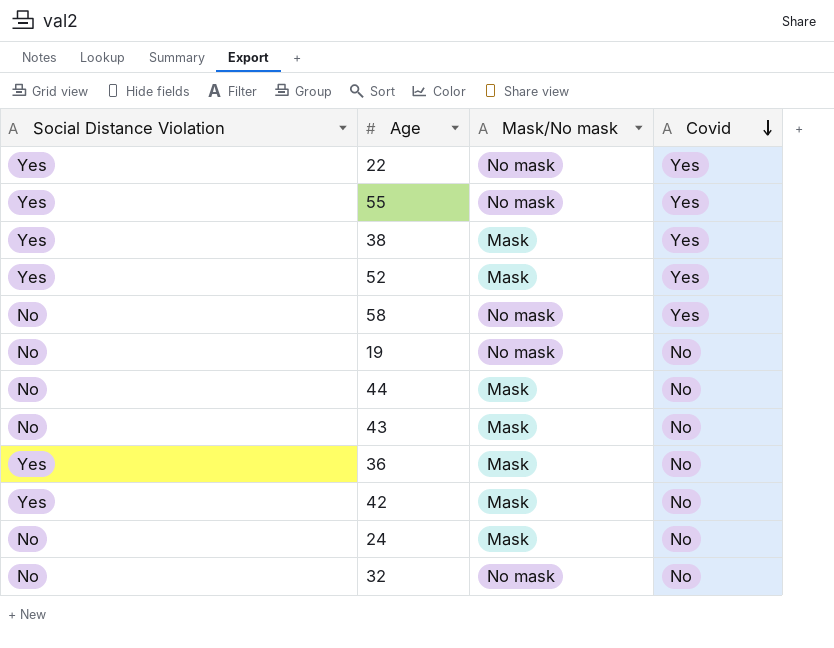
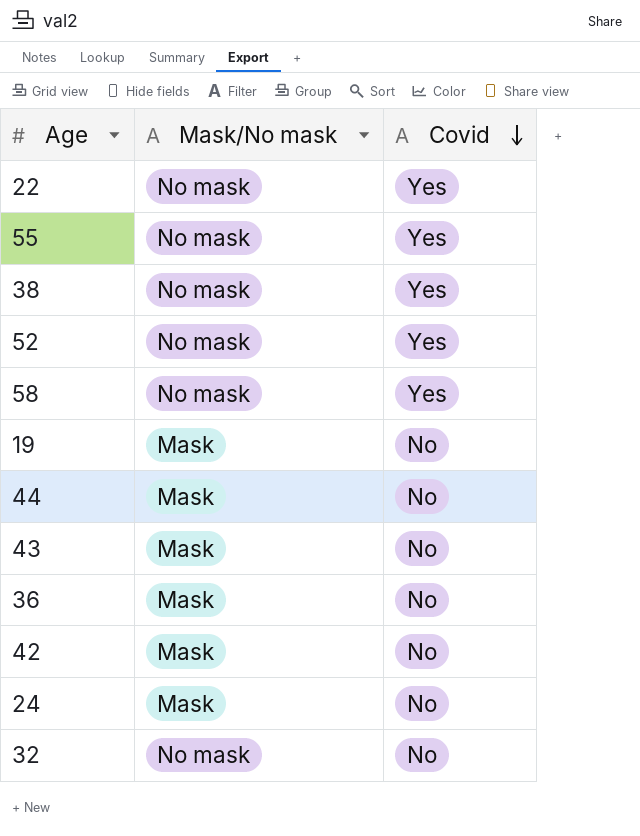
column Social Distance Violation | position: 1 -> none
38 | Mask/No mask: Mask -> No mask
52 | Mask/No mask: Mask -> No mask
19 | Mask/No mask: No mask -> Mask

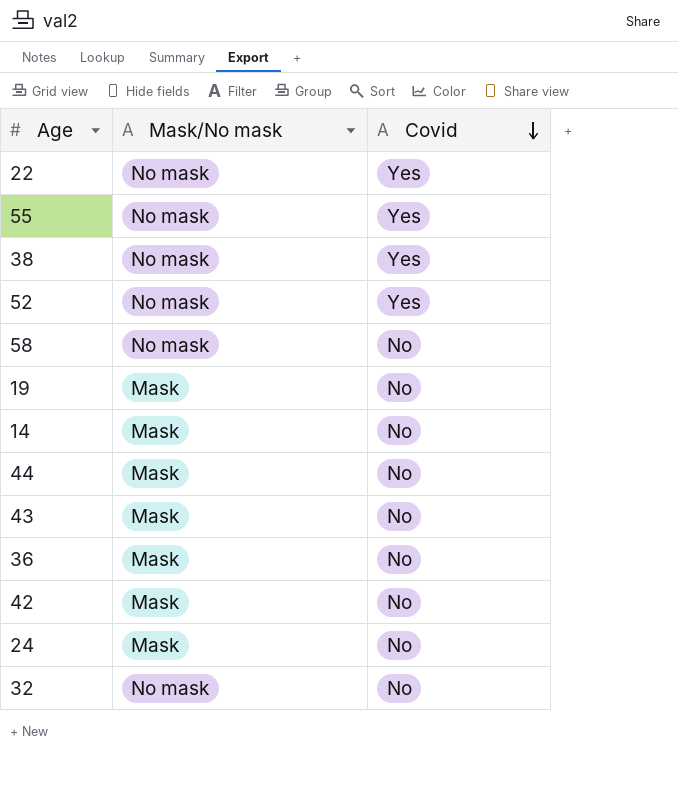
58 | Covid: Yes -> No
row 14: none -> Mask | No

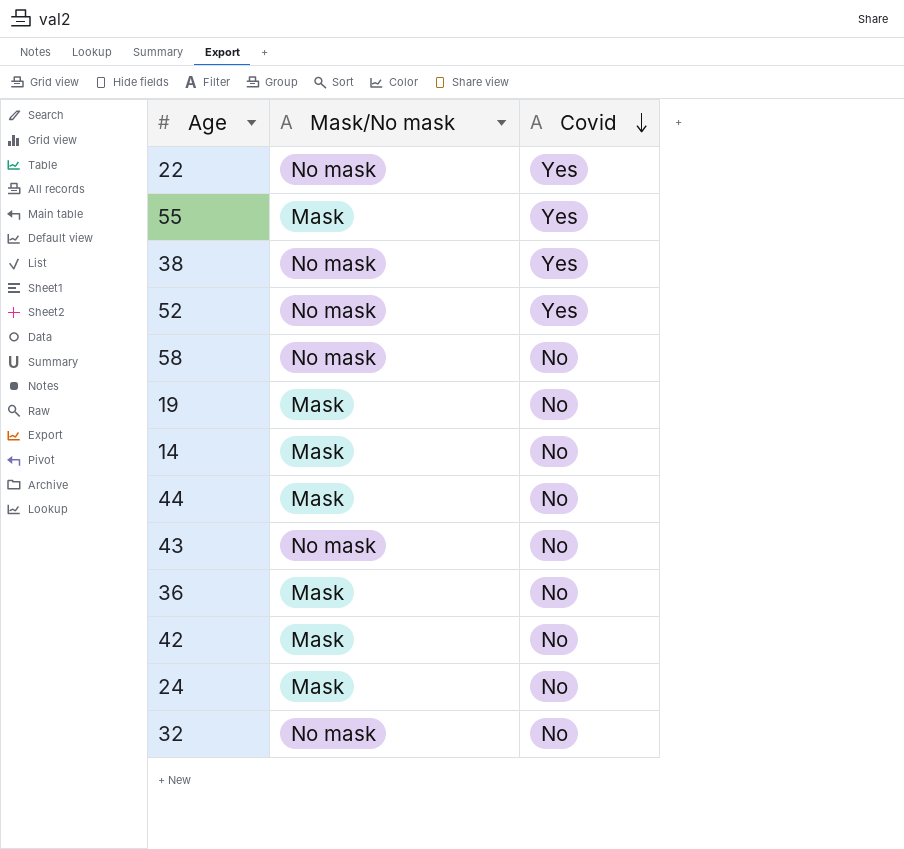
55 | Mask/No mask: No mask -> Mask
43 | Mask/No mask: Mask -> No mask

